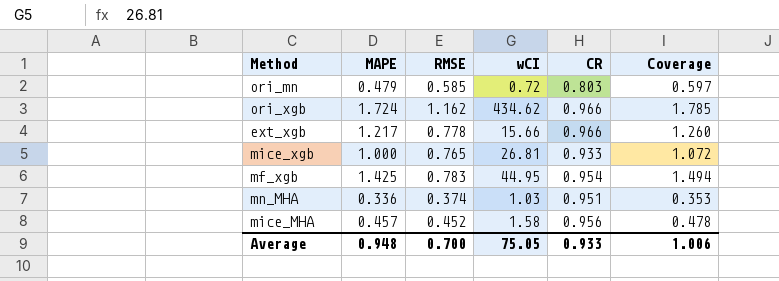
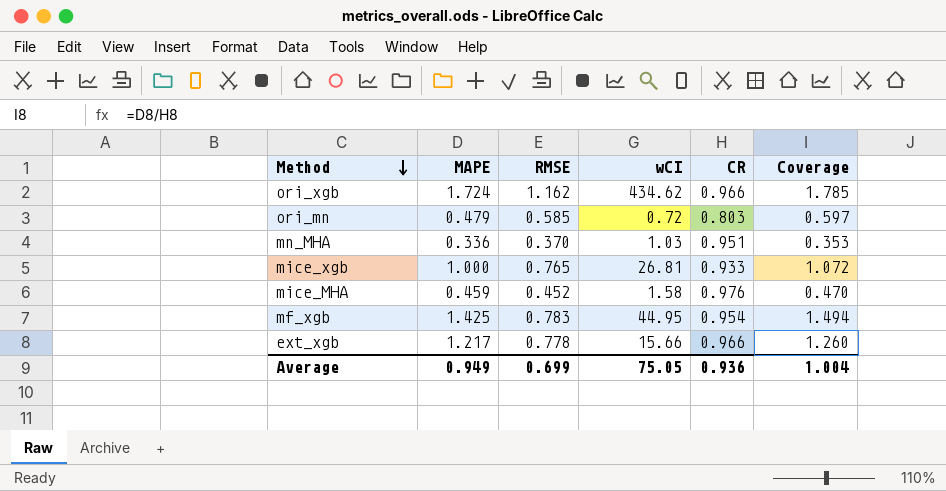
row order: none -> Method descending
mn_MHA | RMSE: 0.374 -> 0.370
mice_MHA | MAPE: 0.457 -> 0.459
mice_MHA | CR: 0.956 -> 0.976
mice_MHA | Coverage: 0.478 -> 0.470
Average | MAPE: 0.948 -> 0.949
Average | RMSE: 0.700 -> 0.699
Average | CR: 0.933 -> 0.936
Average | Coverage: 1.006 -> 1.004

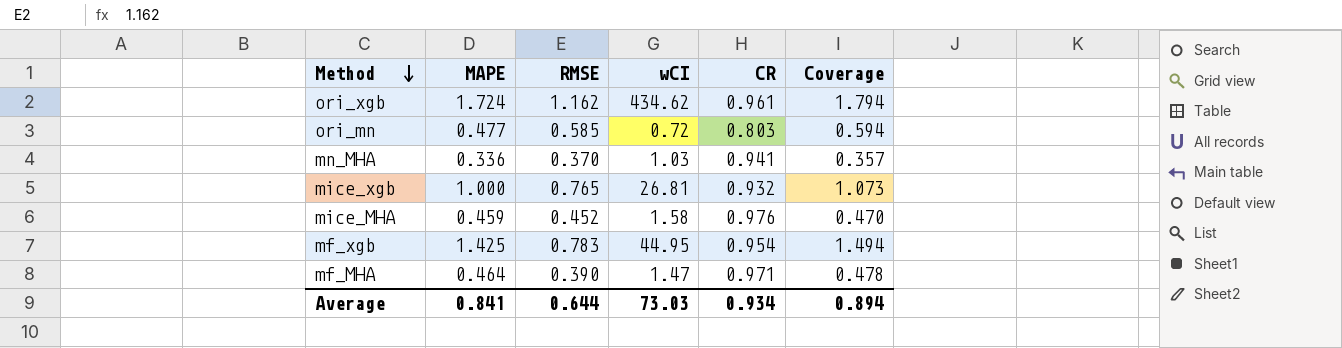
row ext_xgb: 1.217 | 0.778 | 15.66 | 0.966 | 1.260 -> none
ori_xgb | CR: 0.966 -> 0.961
ori_xgb | Coverage: 1.785 -> 1.794
ori_mn | MAPE: 0.479 -> 0.477
ori_mn | Coverage: 0.597 -> 0.594
mn_MHA | CR: 0.951 -> 0.941
mn_MHA | Coverage: 0.353 -> 0.357
mice_xgb | CR: 0.933 -> 0.932
mice_xgb | Coverage: 1.072 -> 1.073
row mf_MHA: none -> 0.464 | 0.390 | 1.47 | 0.971 | 0.478
Average | MAPE: 0.949 -> 0.841
Average | RMSE: 0.699 -> 0.644
Average | wCI: 75.05 -> 73.03
Average | CR: 0.936 -> 0.934
Average | Coverage: 1.004 -> 0.894

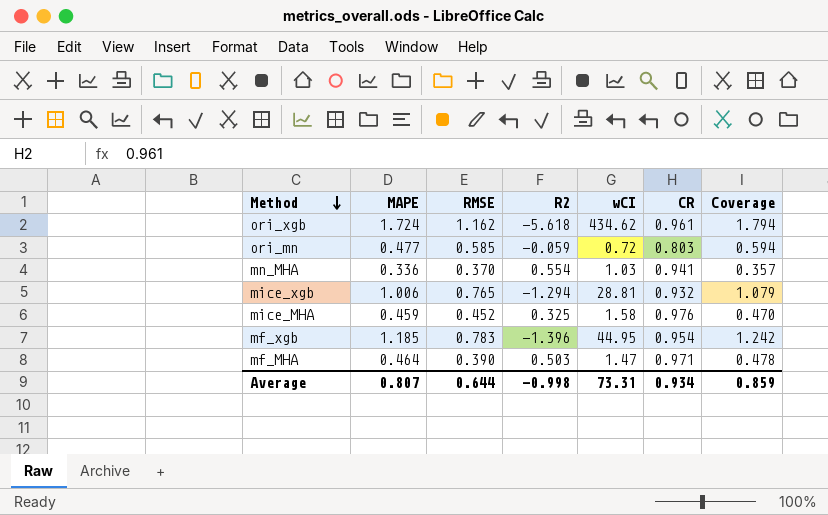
column R2 | position: none -> 4
mice_xgb | MAPE: 1.000 -> 1.006
mice_xgb | wCI: 26.81 -> 28.81
mice_xgb | Coverage: 1.073 -> 1.079
mf_xgb | MAPE: 1.425 -> 1.185
mf_xgb | Coverage: 1.494 -> 1.242
Average | MAPE: 0.841 -> 0.807
Average | wCI: 73.03 -> 73.31
Average | Coverage: 0.894 -> 0.859

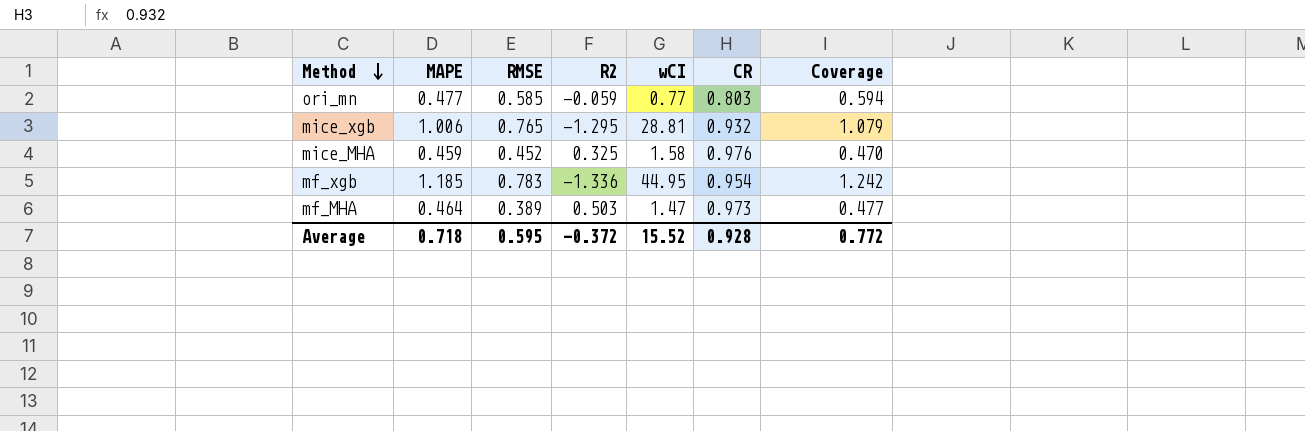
row ori_xgb: 1.724 | 1.162 | -5.618 | 434.62 | 0.961 | 1.794 -> none
row mn_MHA: 0.336 | 0.370 | 0.554 | 1.03 | 0.941 | 0.357 -> none
ori_mn | wCI: 0.72 -> 0.77
mice_xgb | R2: -1.294 -> -1.295
mf_xgb | R2: -1.396 -> -1.336
mf_MHA | RMSE: 0.390 -> 0.389
mf_MHA | CR: 0.971 -> 0.973
mf_MHA | Coverage: 0.478 -> 0.477
Average | MAPE: 0.807 -> 0.718
Average | RMSE: 0.644 -> 0.595
Average | R2: -0.998 -> -0.372
Average | wCI: 73.31 -> 15.52
Average | CR: 0.934 -> 0.928
Average | Coverage: 0.859 -> 0.772

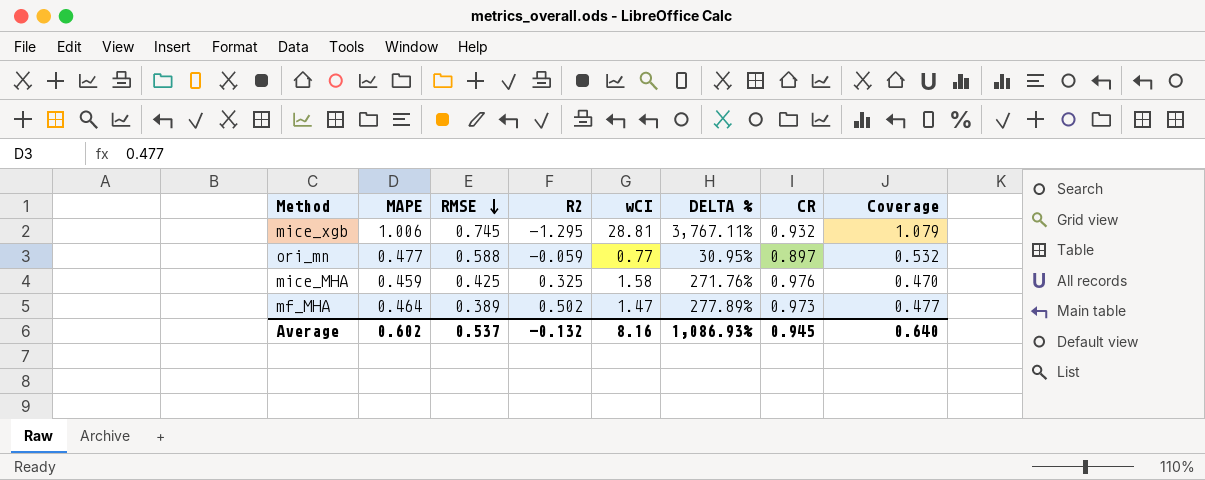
row order: Method descending -> RMSE descending
column DELTA % | formula: none -> ([wCI] - [RMSE]) / [RMSE]
row mf_xgb: 1.185 | 0.783 | -1.336 | 44.95 | 0.954 | 1.242 -> none
mice_xgb | RMSE: 0.765 -> 0.745
ori_mn | RMSE: 0.585 -> 0.588
ori_mn | CR: 0.803 -> 0.897
ori_mn | Coverage: 0.594 -> 0.532
mice_MHA | RMSE: 0.452 -> 0.425
mf_MHA | R2: 0.503 -> 0.502
Average | MAPE: 0.718 -> 0.602
Average | RMSE: 0.595 -> 0.537
Average | R2: -0.372 -> -0.132
Average | wCI: 15.52 -> 8.16
Average | CR: 0.928 -> 0.945
Average | Coverage: 0.772 -> 0.640

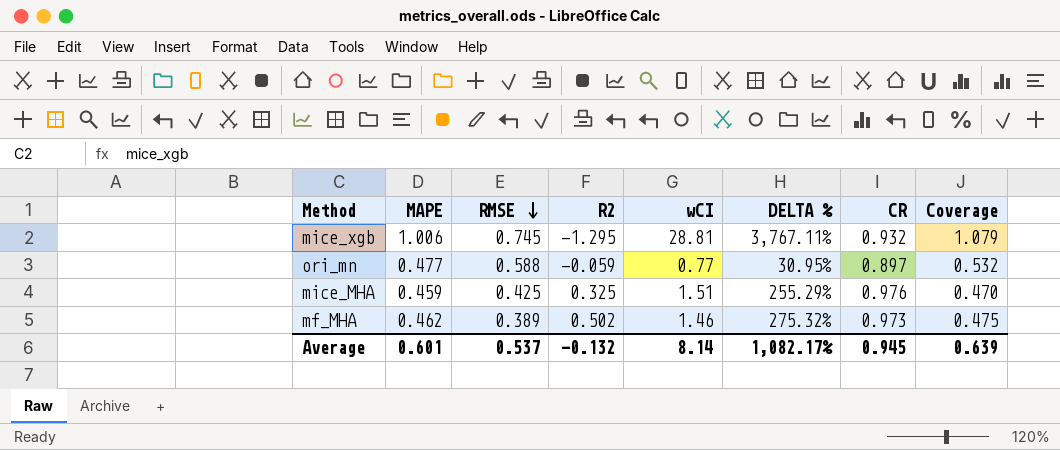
mice_MHA | wCI: 1.58 -> 1.51
mice_MHA | DELTA %: 271.76% -> 255.29%
mf_MHA | MAPE: 0.464 -> 0.462
mf_MHA | wCI: 1.47 -> 1.46
mf_MHA | DELTA %: 277.89% -> 275.32%
mf_MHA | Coverage: 0.477 -> 0.475
Average | MAPE: 0.602 -> 0.601
Average | wCI: 8.16 -> 8.14
Average | DELTA %: 1,086.93% -> 1,082.17%
Average | Coverage: 0.640 -> 0.639

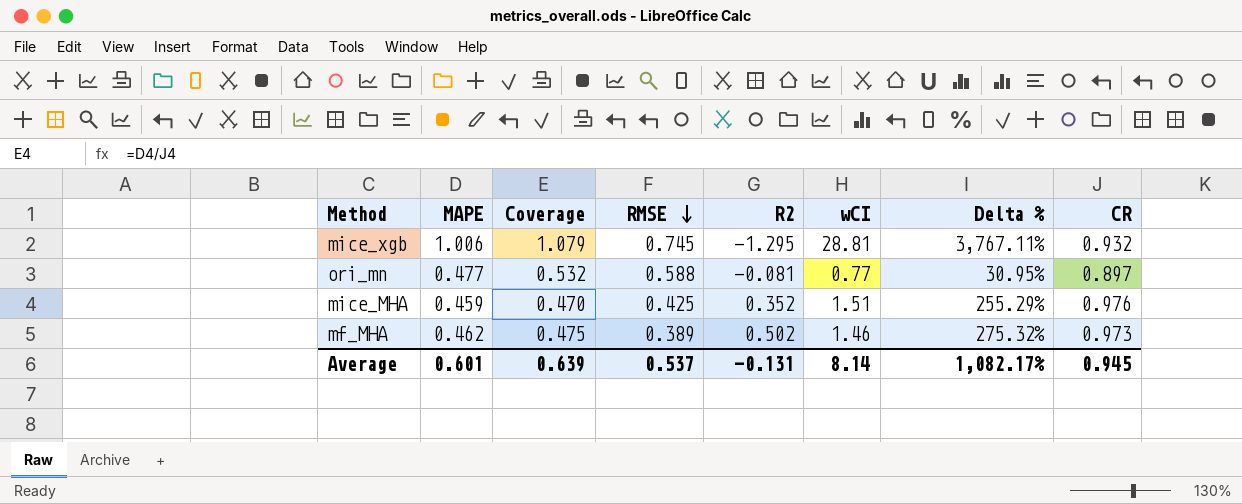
column Coverage | position: 8 -> 3
column name: DELTA % -> Delta %
ori_mn | R2: -0.059 -> -0.081
mice_MHA | R2: 0.325 -> 0.352
Average | R2: -0.132 -> -0.131

